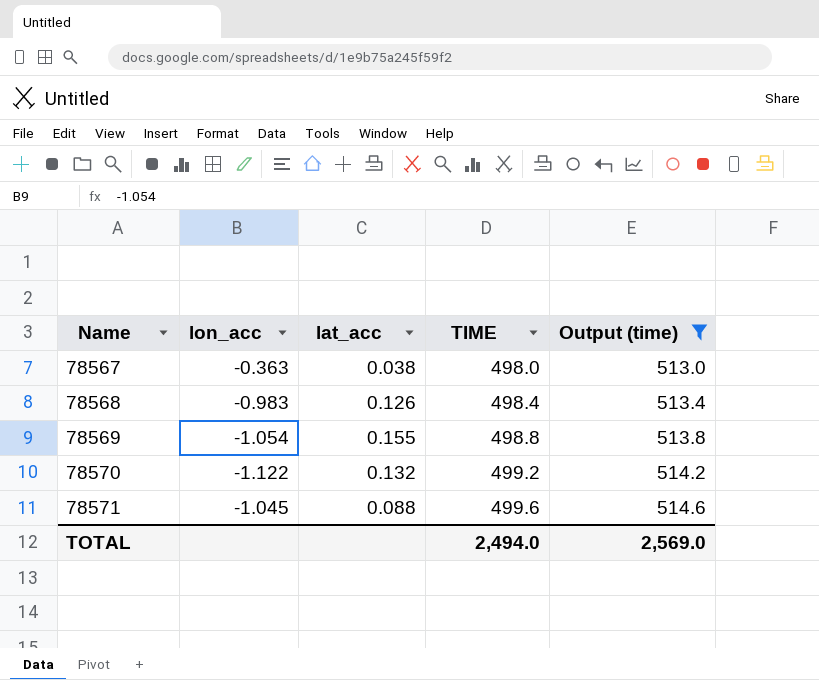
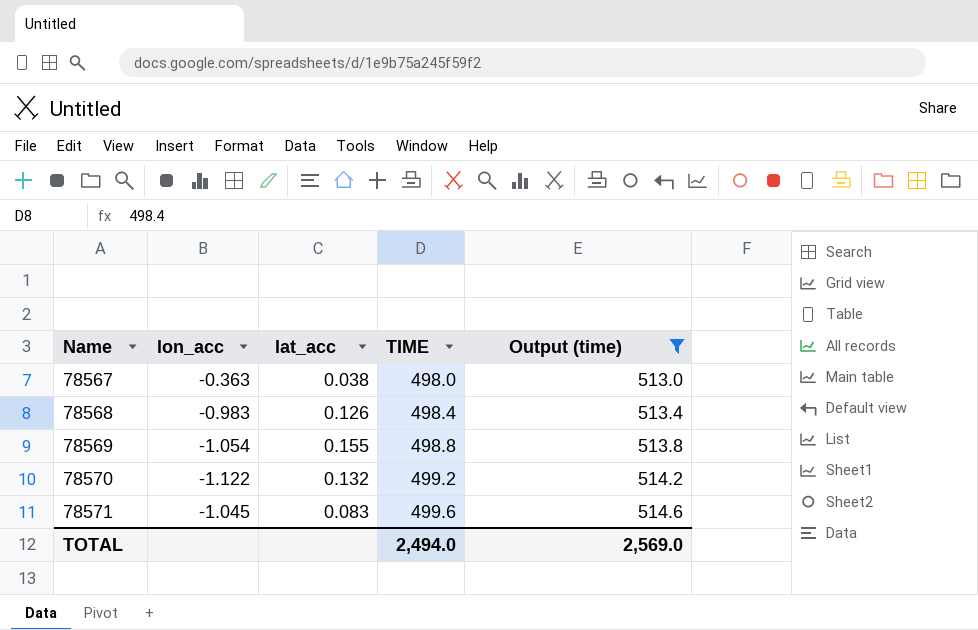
78571 | lat_acc: 0.088 -> 0.083

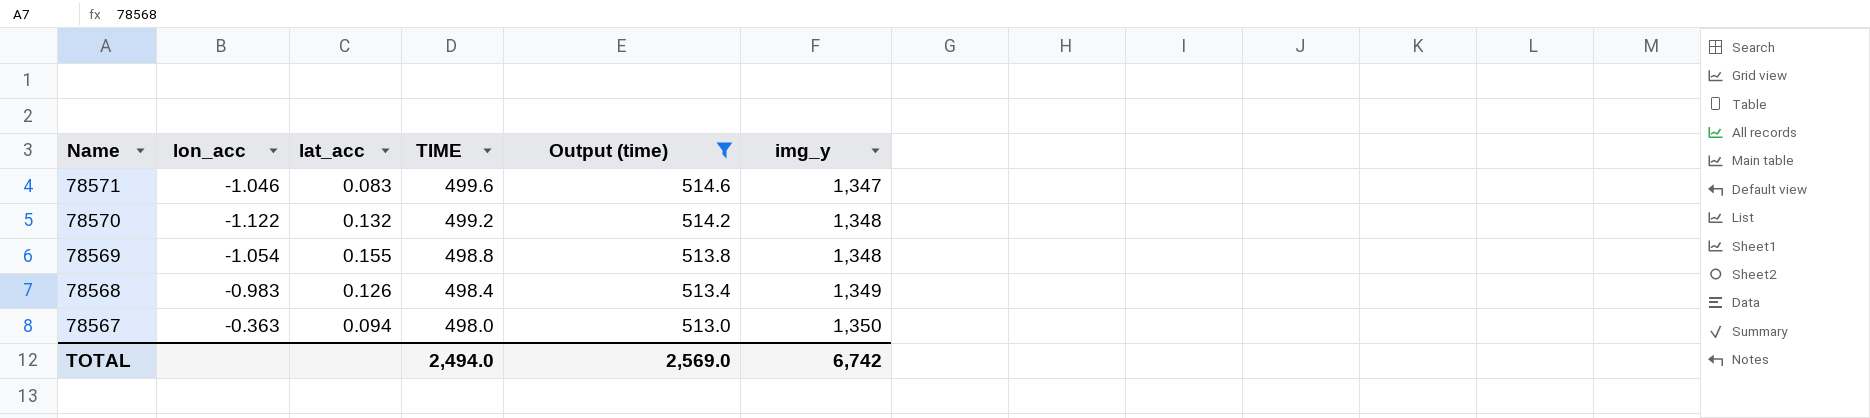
row order: Name ascending -> Name descending
column img_y | position: none -> 6
78571 | lon_acc: -1.045 -> -1.046
78567 | lat_acc: 0.038 -> 0.094

